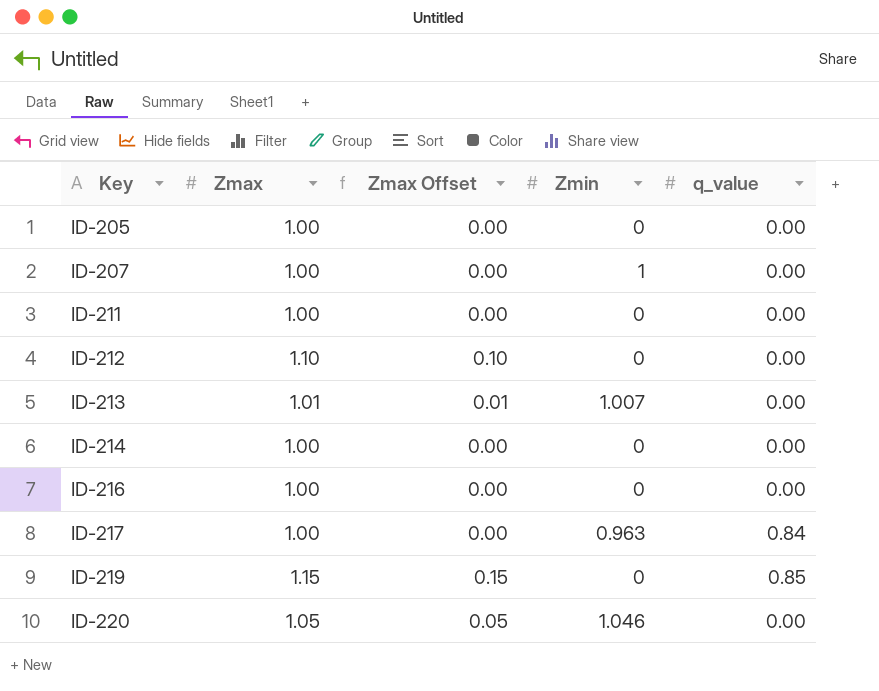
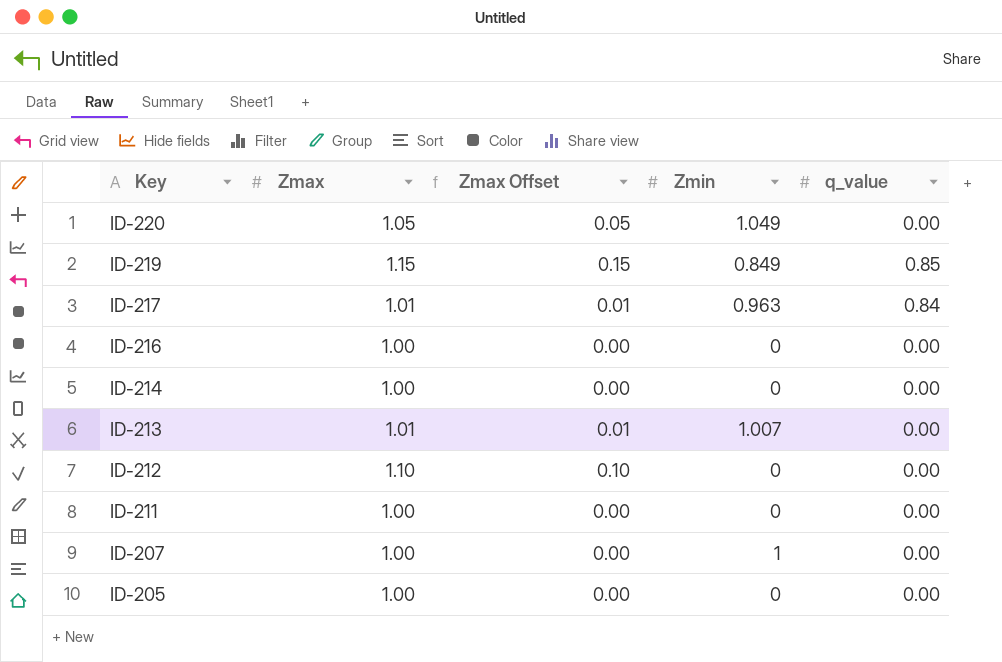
row order: Key ascending -> Key descending
ID-220 | Zmin: 1.046 -> 1.049
ID-219 | Zmin: 0 -> 0.849
ID-217 | Zmax: 1.00 -> 1.01
ID-217 | Zmax Offset: 0.00 -> 0.01

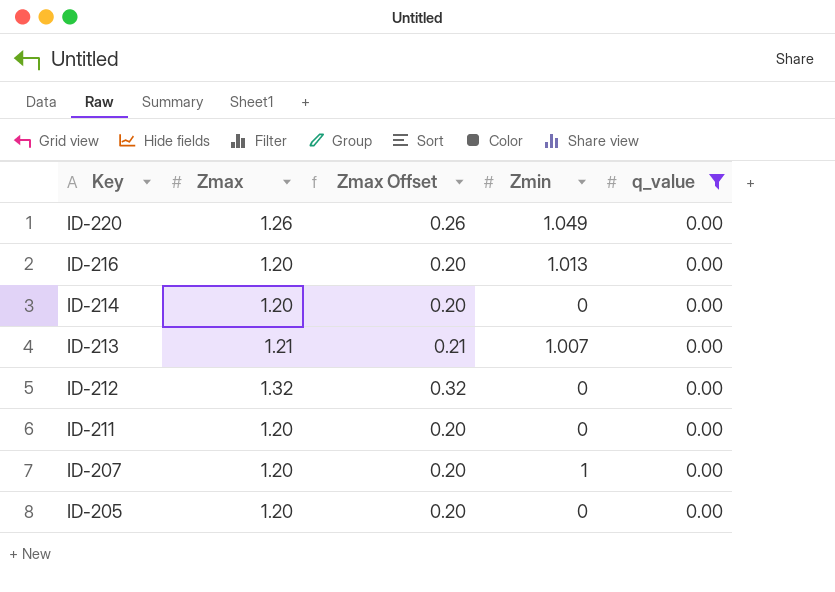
filter: none -> q_value = 0.00
ID-220 | Zmax: 1.05 -> 1.26
ID-220 | Zmax Offset: 0.05 -> 0.26
ID-216 | Zmax: 1.00 -> 1.20
ID-216 | Zmax Offset: 0.00 -> 0.20
ID-216 | Zmin: 0 -> 1.013
ID-214 | Zmax: 1.00 -> 1.20
ID-214 | Zmax Offset: 0.00 -> 0.20
ID-213 | Zmax: 1.01 -> 1.21
ID-213 | Zmax Offset: 0.01 -> 0.21
ID-212 | Zmax: 1.10 -> 1.32
ID-212 | Zmax Offset: 0.10 -> 0.32
ID-211 | Zmax: 1.00 -> 1.20
ID-211 | Zmax Offset: 0.00 -> 0.20
ID-207 | Zmax: 1.00 -> 1.20
ID-207 | Zmax Offset: 0.00 -> 0.20
ID-205 | Zmax: 1.00 -> 1.20
ID-205 | Zmax Offset: 0.00 -> 0.20

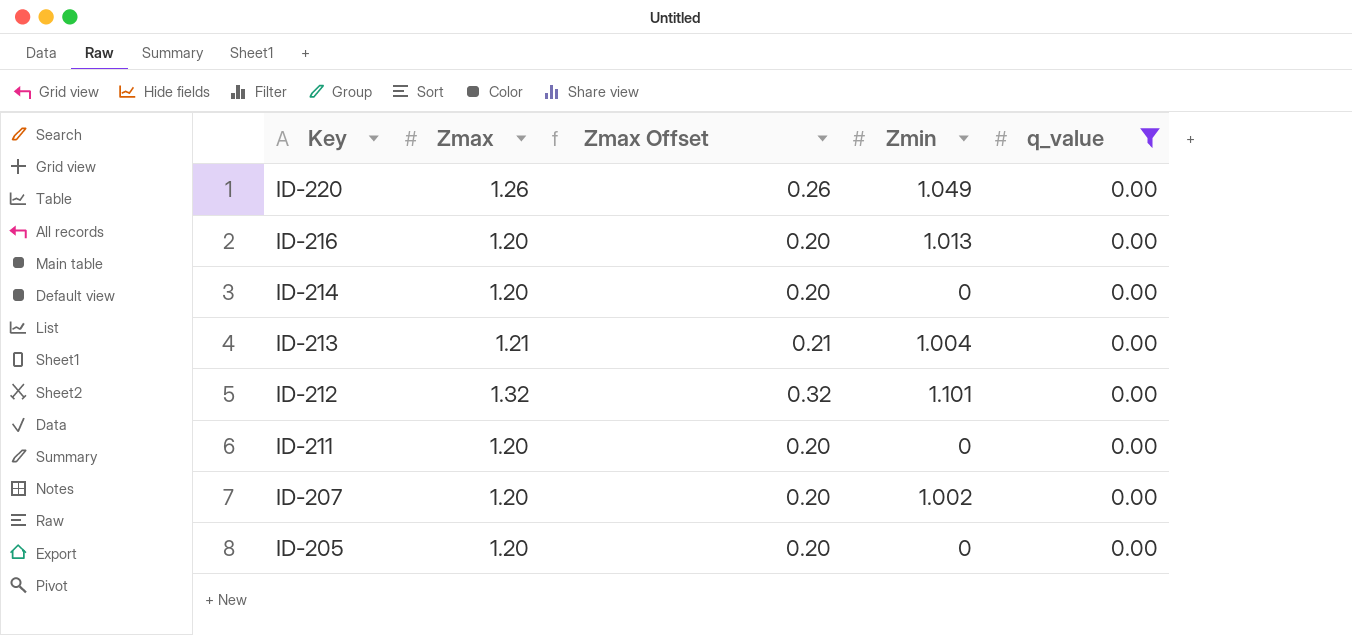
ID-213 | Zmin: 1.007 -> 1.004
ID-212 | Zmin: 0 -> 1.101
ID-207 | Zmin: 1 -> 1.002

